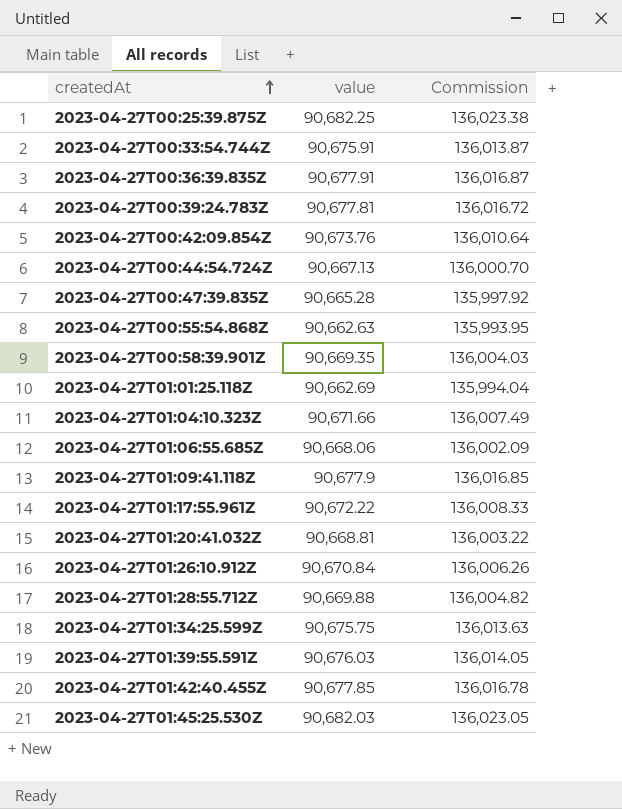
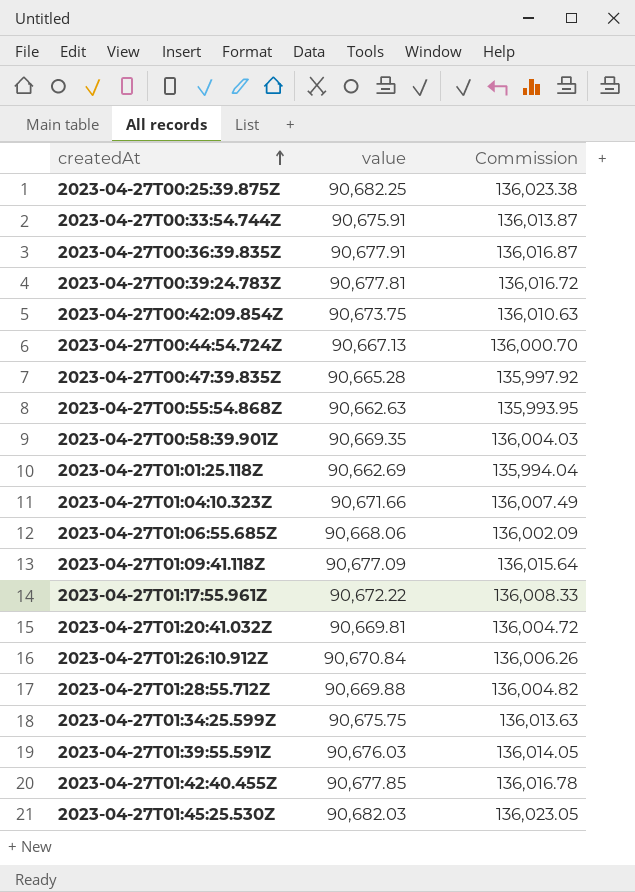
2023-04-27T00:42:09.854Z | value: 90,673.76 -> 90,673.75
2023-04-27T00:42:09.854Z | Commission: 136,010.64 -> 136,010.63
2023-04-27T01:09:41.118Z | value: 90,677.9 -> 90,677.09
2023-04-27T01:09:41.118Z | Commission: 136,016.85 -> 136,015.64
2023-04-27T01:20:41.032Z | value: 90,668.81 -> 90,669.81
2023-04-27T01:20:41.032Z | Commission: 136,003.22 -> 136,004.72

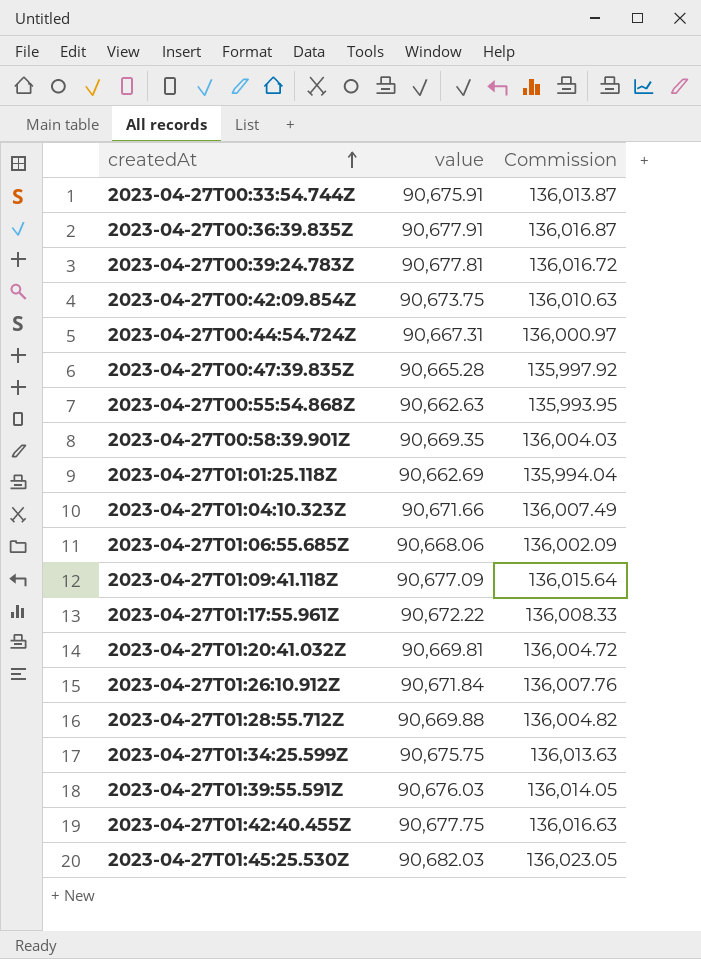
row 2023-04-27T00:25:39.875Z: 90,682.25 | 136,023.38 -> none
2023-04-27T00:44:54.724Z | value: 90,667.13 -> 90,667.31
2023-04-27T00:44:54.724Z | Commission: 136,000.70 -> 136,000.97
2023-04-27T01:26:10.912Z | value: 90,670.84 -> 90,671.84
2023-04-27T01:26:10.912Z | Commission: 136,006.26 -> 136,007.76
2023-04-27T01:42:40.455Z | value: 90,677.85 -> 90,677.75
2023-04-27T01:42:40.455Z | Commission: 136,016.78 -> 136,016.63

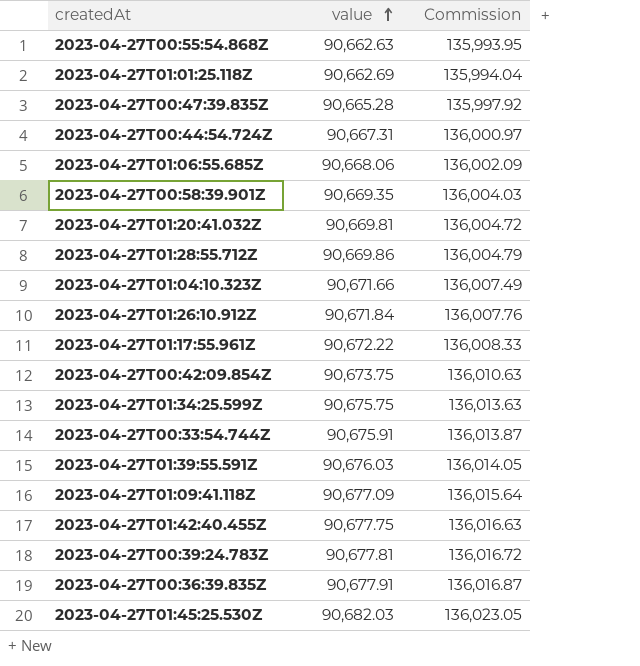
row order: createdAt ascending -> value ascending
2023-04-27T01:28:55.712Z | value: 90,669.88 -> 90,669.86
2023-04-27T01:28:55.712Z | Commission: 136,004.82 -> 136,004.79

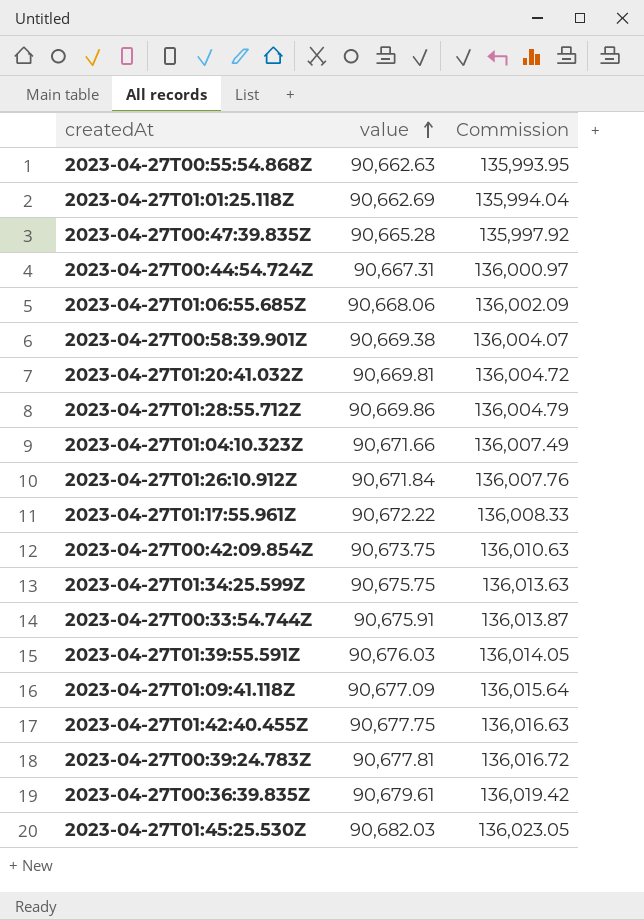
2023-04-27T00:58:39.901Z | value: 90,669.35 -> 90,669.38
2023-04-27T00:58:39.901Z | Commission: 136,004.03 -> 136,004.07
2023-04-27T00:36:39.835Z | value: 90,677.91 -> 90,679.61
2023-04-27T00:36:39.835Z | Commission: 136,016.87 -> 136,019.42

